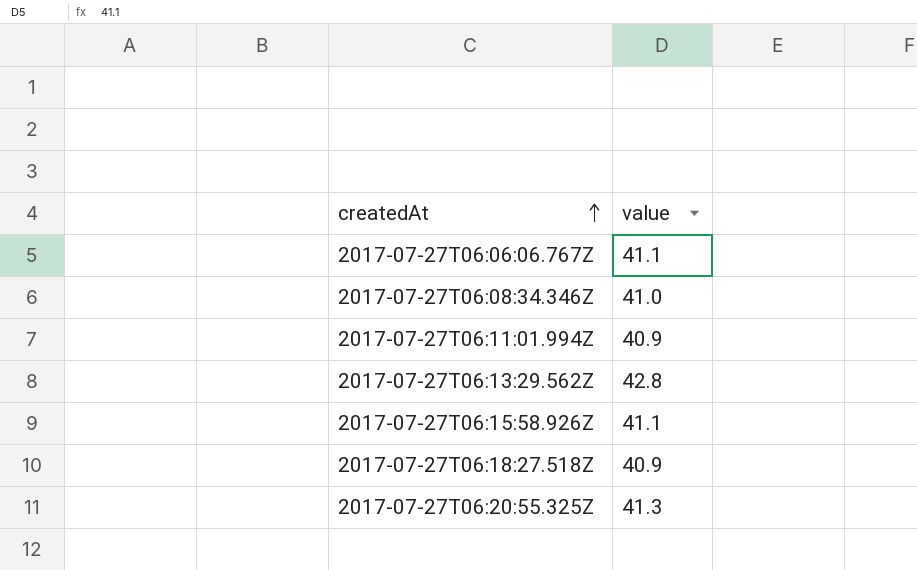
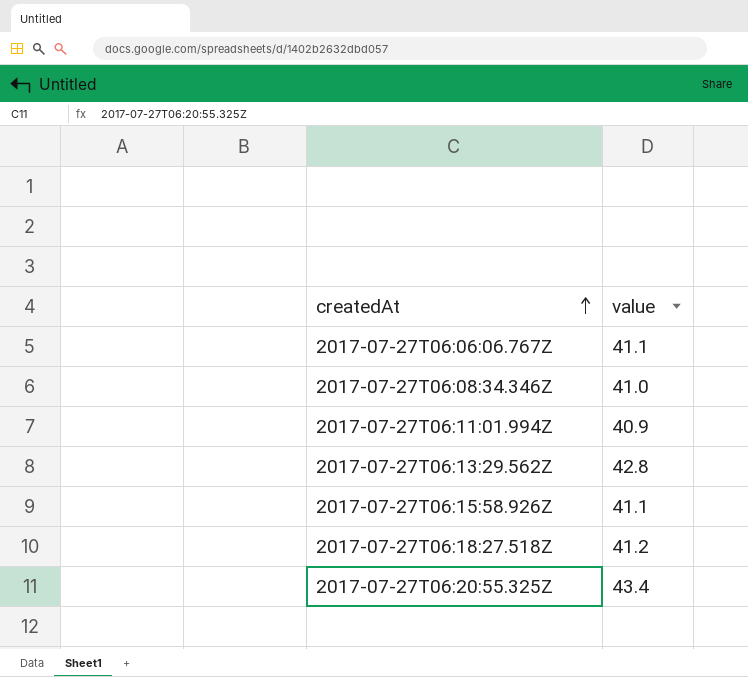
2017-07-27T06:18:27.518Z | value: 40.9 -> 41.2
2017-07-27T06:20:55.325Z | value: 41.3 -> 43.4

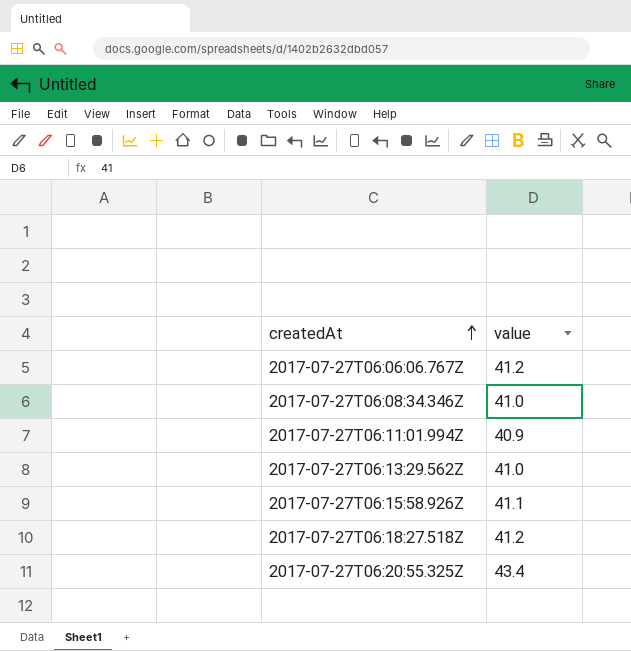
2017-07-27T06:06:06.767Z | value: 41.1 -> 41.2
2017-07-27T06:13:29.562Z | value: 42.8 -> 41.0

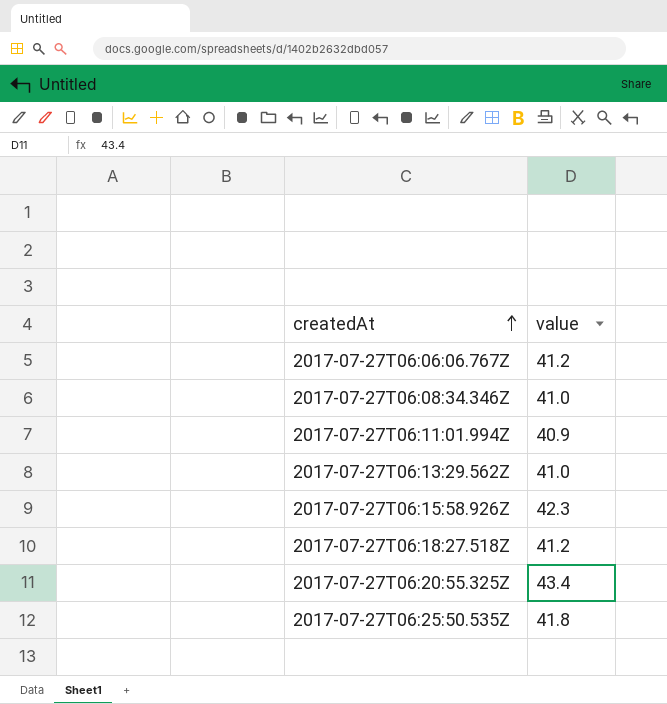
2017-07-27T06:15:58.926Z | value: 41.1 -> 42.3
row 2017-07-27T06:25:50.535Z: none -> 41.8

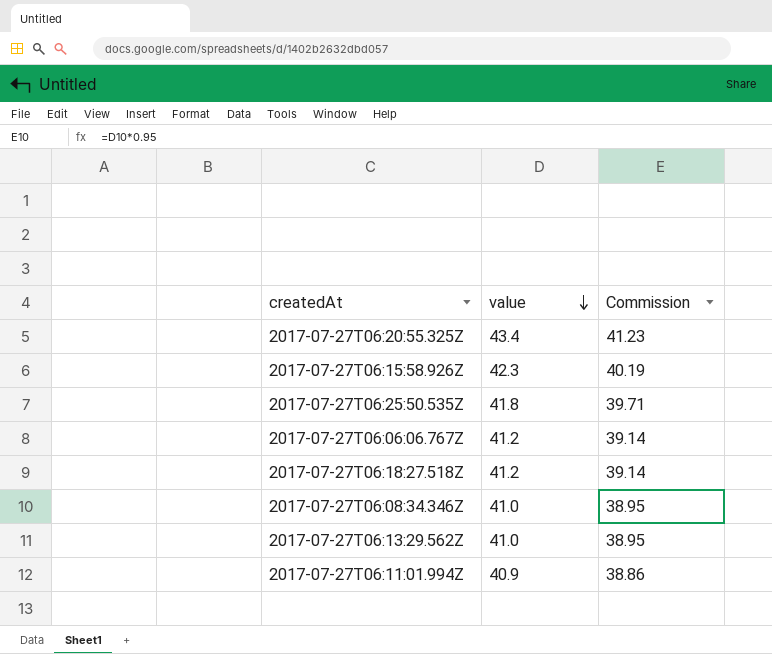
row order: createdAt ascending -> value descending
column Commission | formula: none -> [value] * 0.95

